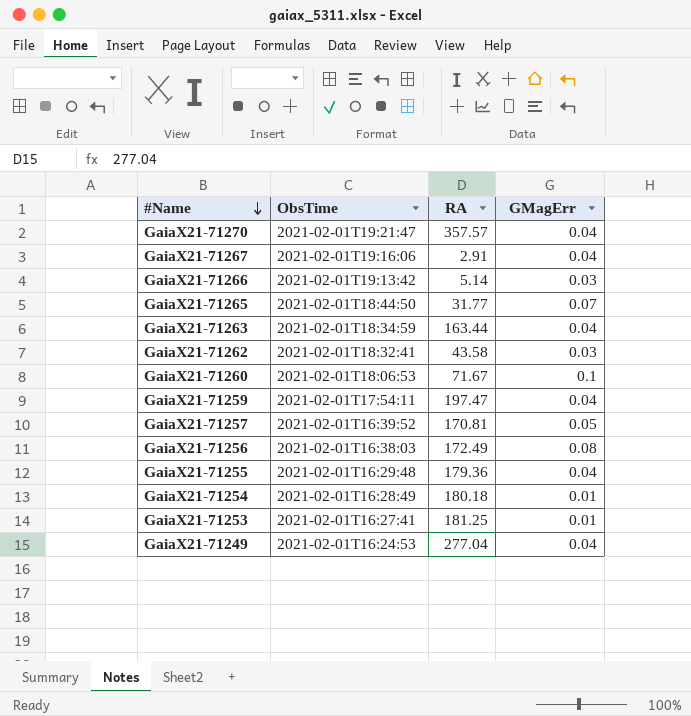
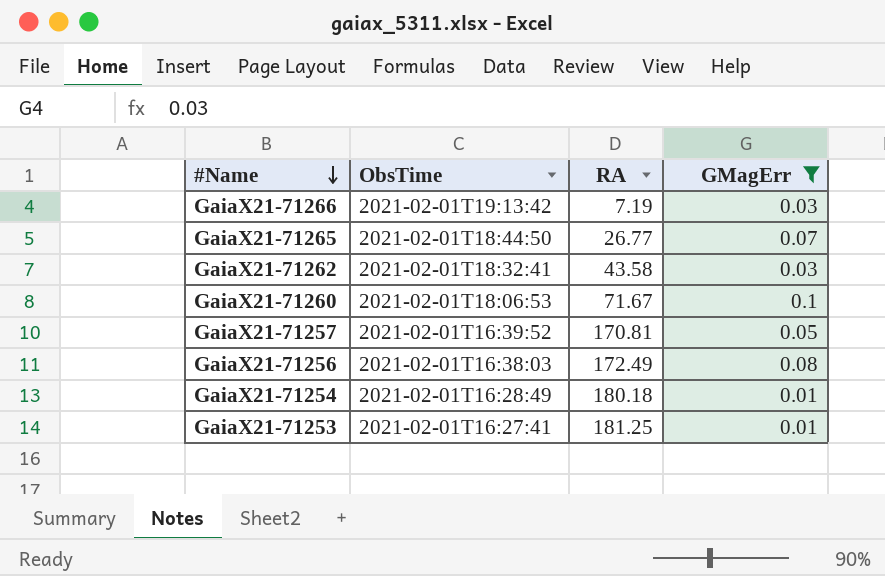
filter: none -> GMagErr != 0.04
GaiaX21-71266 | RA: 5.14 -> 7.19
GaiaX21-71265 | RA: 31.77 -> 26.77

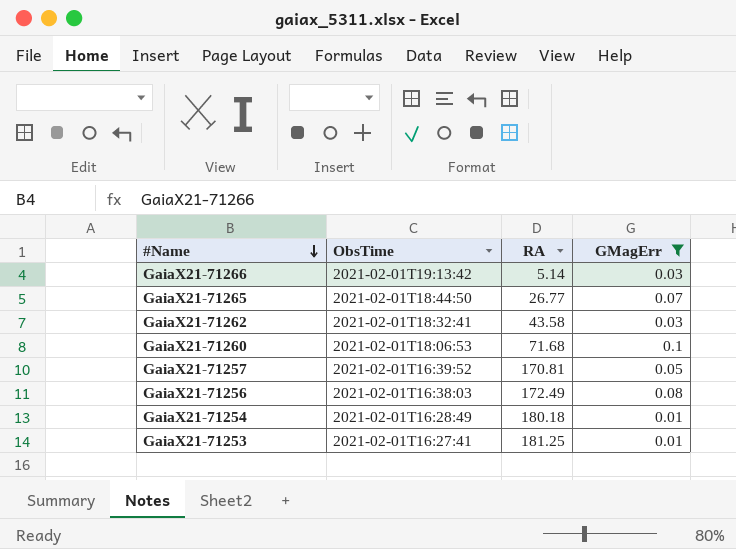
GaiaX21-71266 | RA: 7.19 -> 5.14
GaiaX21-71260 | RA: 71.67 -> 71.68

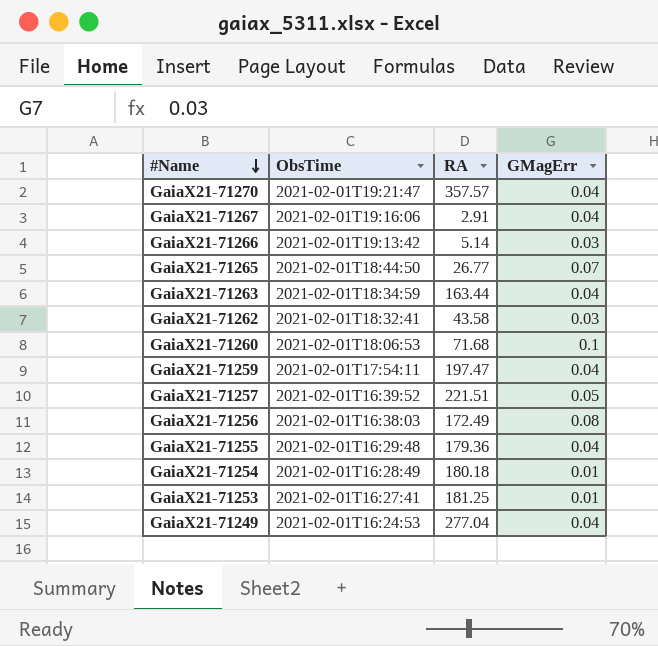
filter: GMagErr != 0.04 -> none
GaiaX21-71257 | RA: 170.81 -> 221.51

